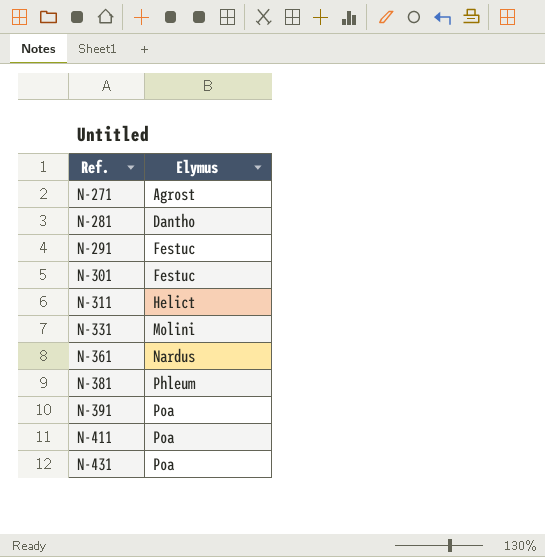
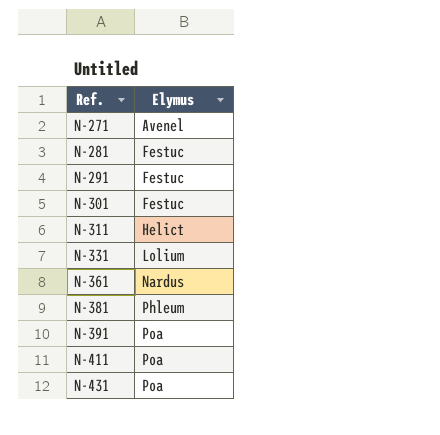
N-271 | Elymus: Agrost -> Avenel
N-281 | Elymus: Dantho -> Festuc
N-331 | Elymus: Molini -> Lolium

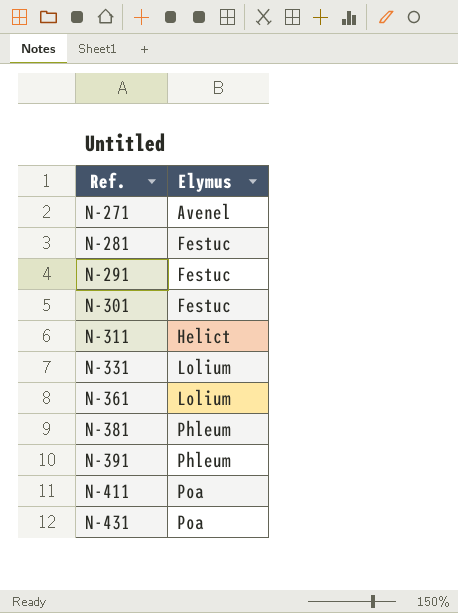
N-361 | Elymus: Nardus -> Lolium
N-391 | Elymus: Poa -> Phleum

